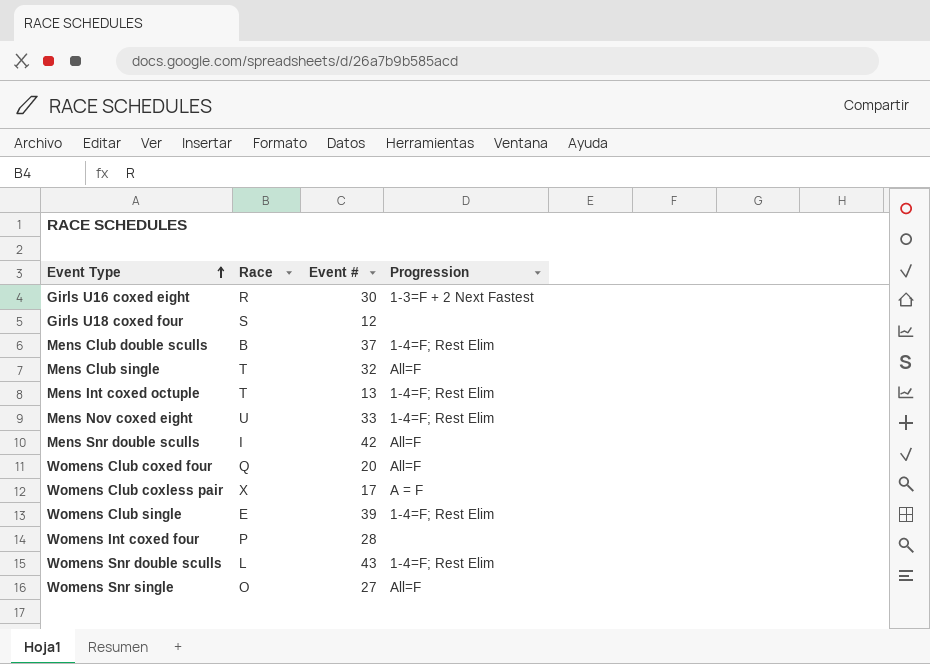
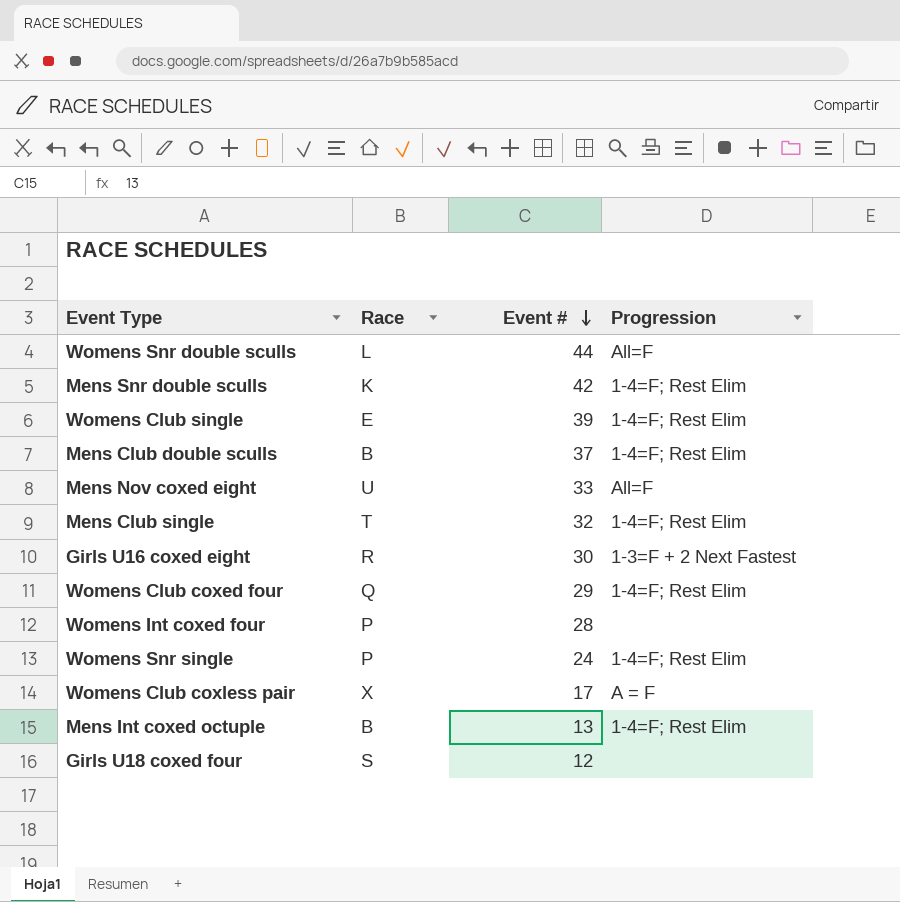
row order: Event Type ascending -> Event # descending
Womens Snr double sculls | Event #: 43 -> 44
Womens Snr double sculls | Progression: 1-4=F; Rest Elim -> All=F
Mens Snr double sculls | Race: I -> K
Mens Snr double sculls | Progression: All=F -> 1-4=F; Rest Elim
Mens Nov coxed eight | Progression: 1-4=F; Rest Elim -> All=F
Mens Club single | Progression: All=F -> 1-4=F; Rest Elim
Womens Club coxed four | Event #: 20 -> 29
Womens Club coxed four | Progression: All=F -> 1-4=F; Rest Elim
Womens Snr single | Race: O -> P
Womens Snr single | Event #: 27 -> 24
Womens Snr single | Progression: All=F -> 1-4=F; Rest Elim
Mens Int coxed octuple | Race: T -> B

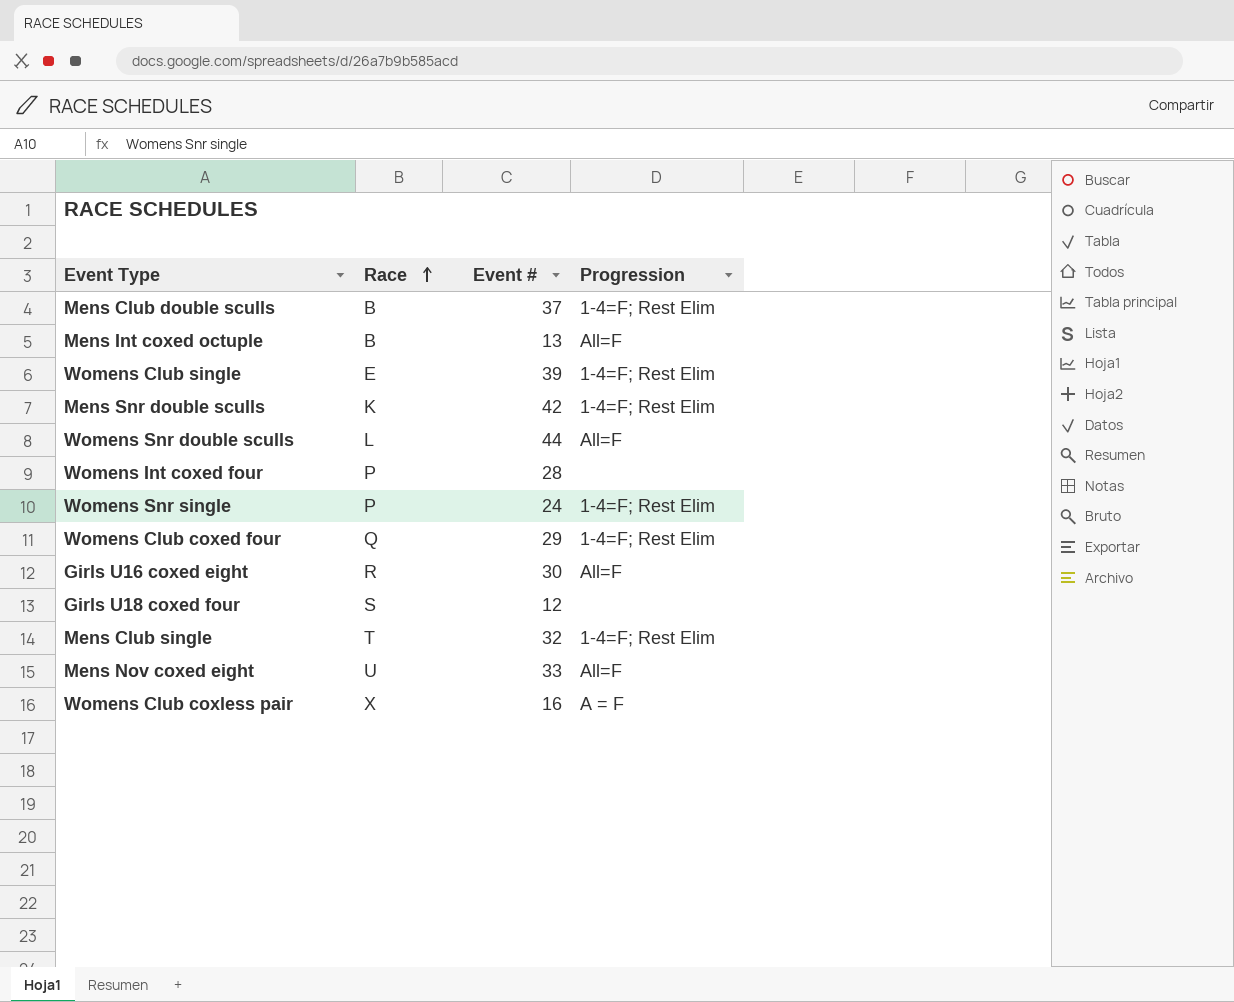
row order: Event # descending -> Race ascending
Mens Int coxed octuple | Progression: 1-4=F; Rest Elim -> All=F
Girls U16 coxed eight | Progression: 1-3=F + 2 Next Fastest -> All=F
Womens Club coxless pair | Event #: 17 -> 16

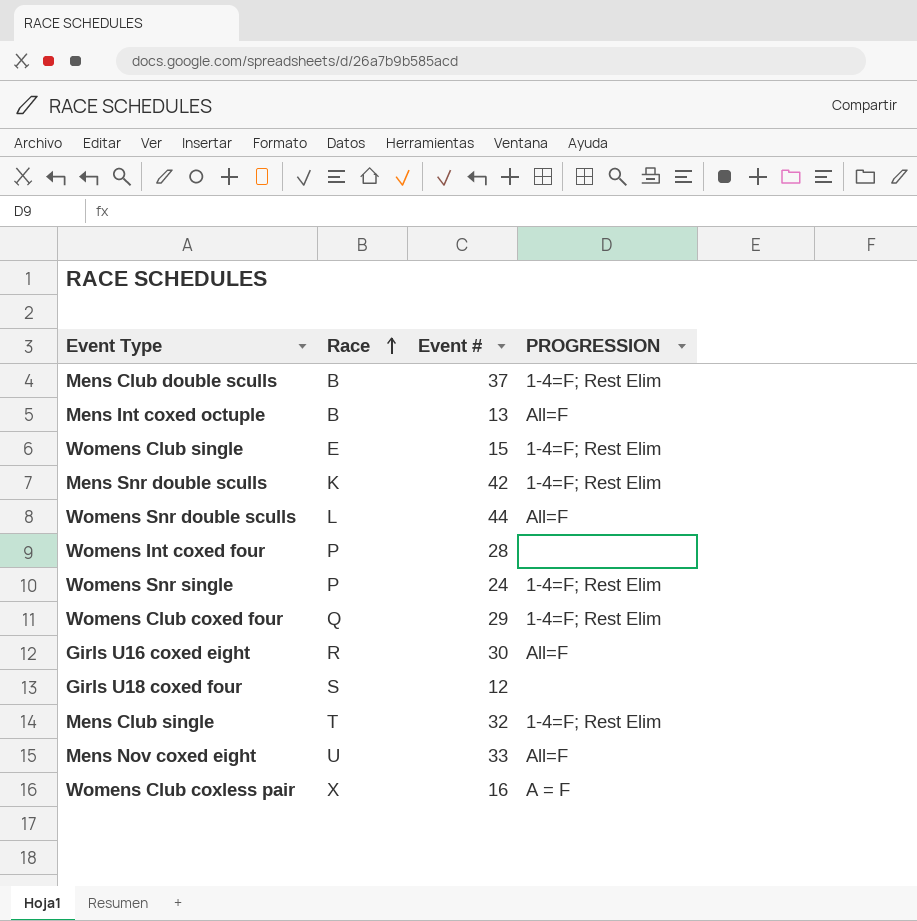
column name: Progression -> PROGRESSION
Womens Club single | Event #: 39 -> 15

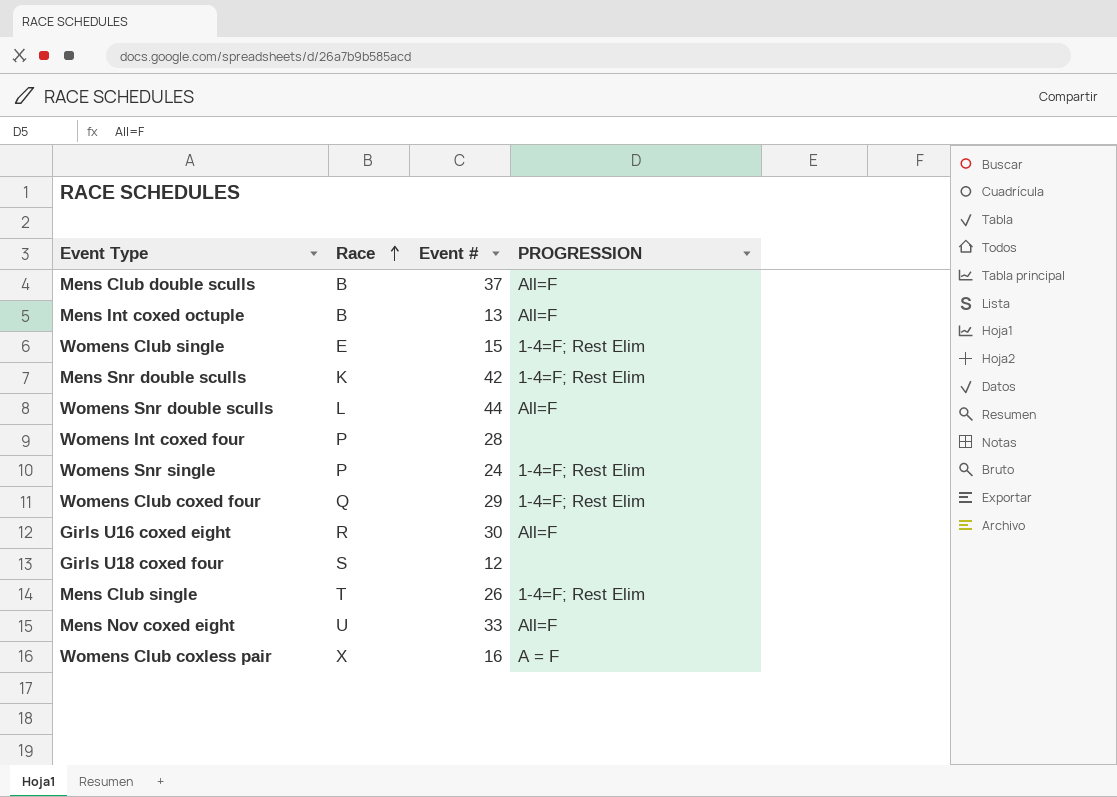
Mens Club double sculls | PROGRESSION: 1-4=F; Rest Elim -> All=F
Mens Club single | Event #: 32 -> 26

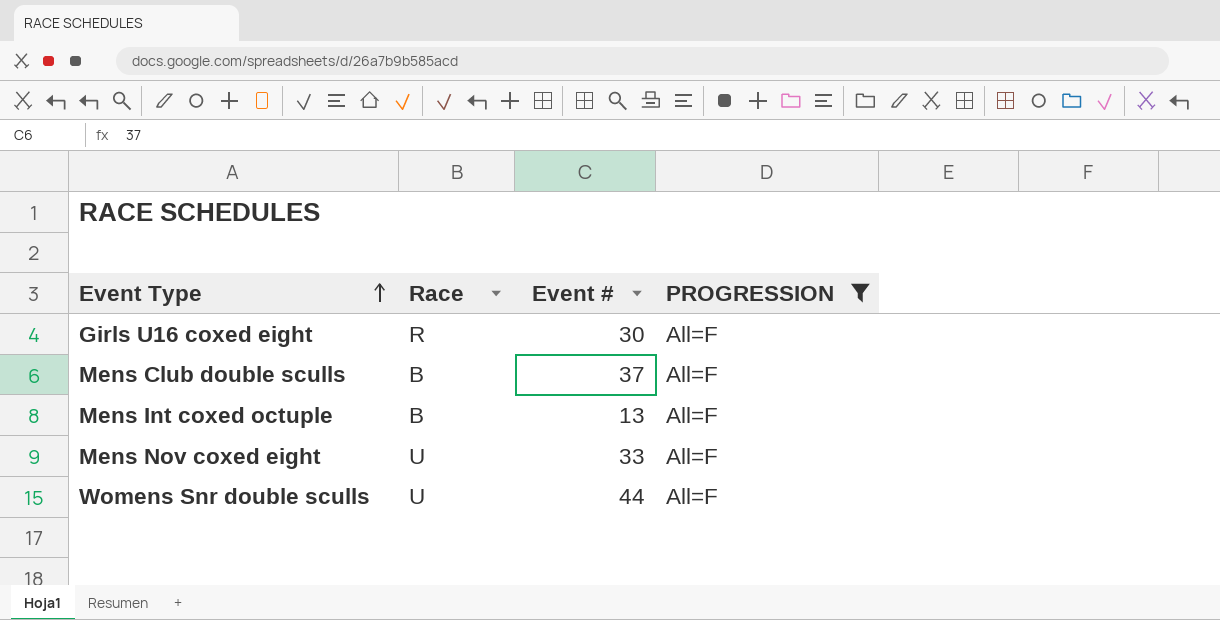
filter: none -> PROGRESSION = All=F
row order: Race ascending -> Event Type ascending
Womens Snr double sculls | Race: L -> U

